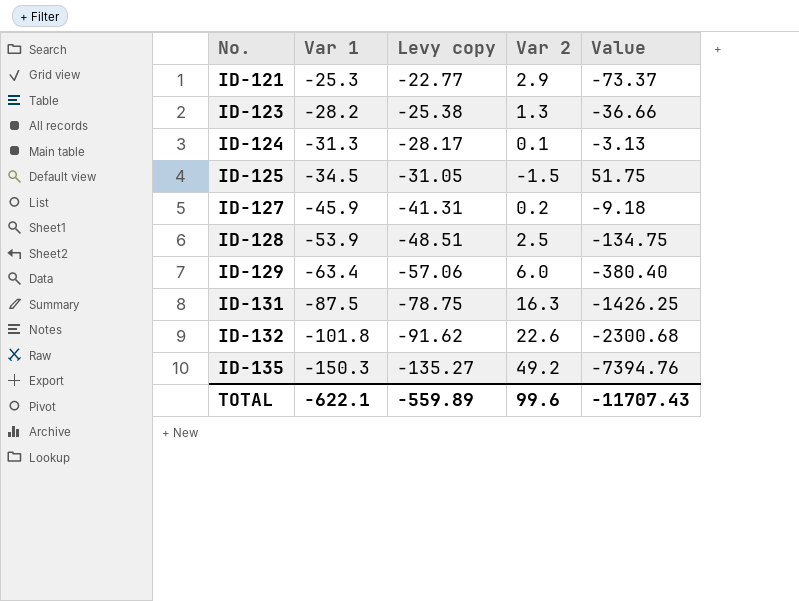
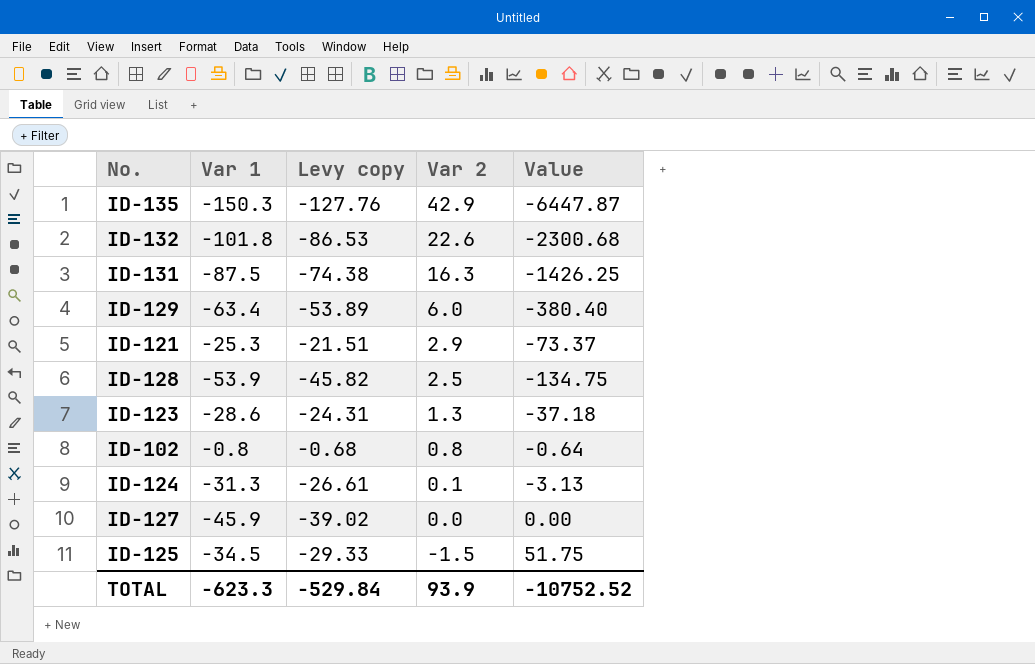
row order: No. ascending -> Var 2 descending
column Levy copy | formula: [Var 1] * 0.9 -> [Var 1] * 0.85
ID-135 | Var 2: 49.2 -> 42.9
ID-135 | Value: -7394.76 -> -6447.87
ID-123 | Var 1: -28.2 -> -28.6
ID-123 | Value: -36.66 -> -37.18
row ID-102: none -> -0.8 | -0.68 | 0.8 | -0.64
ID-127 | Var 2: 0.2 -> 0.0
ID-127 | Value: -9.18 -> 0.00
TOTAL | Var 1: -622.1 -> -623.3
TOTAL | Levy copy: -559.89 -> -529.84
TOTAL | Var 2: 99.6 -> 93.9
TOTAL | Value: -11707.43 -> -10752.52

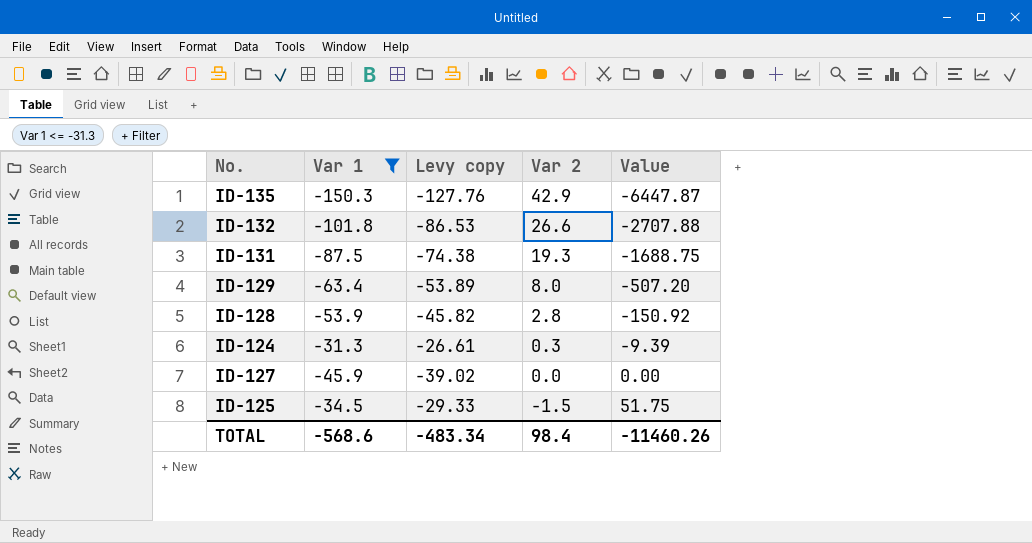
filter: none -> Var 1 <= -31.3
ID-132 | Var 2: 22.6 -> 26.6
ID-132 | Value: -2300.68 -> -2707.88
ID-131 | Var 2: 16.3 -> 19.3
ID-131 | Value: -1426.25 -> -1688.75
ID-129 | Var 2: 6.0 -> 8.0
ID-129 | Value: -380.40 -> -507.20
ID-128 | Var 2: 2.5 -> 2.8
ID-128 | Value: -134.75 -> -150.92
ID-124 | Var 2: 0.1 -> 0.3
ID-124 | Value: -3.13 -> -9.39
TOTAL | Var 1: -623.3 -> -568.6
TOTAL | Levy copy: -529.84 -> -483.34
TOTAL | Var 2: 93.9 -> 98.4
TOTAL | Value: -10752.52 -> -11460.26

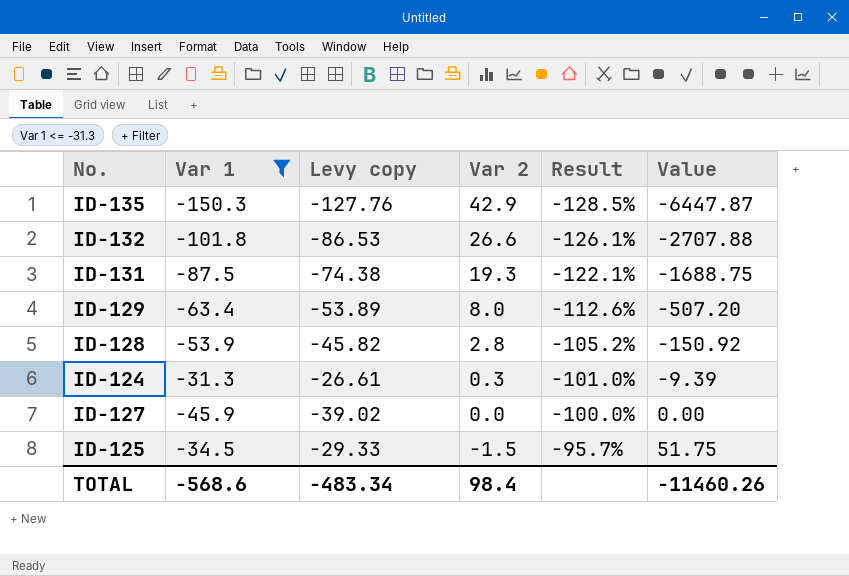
column Result | formula: none -> ([Var 2] - [Var 1]) / [Var 1]

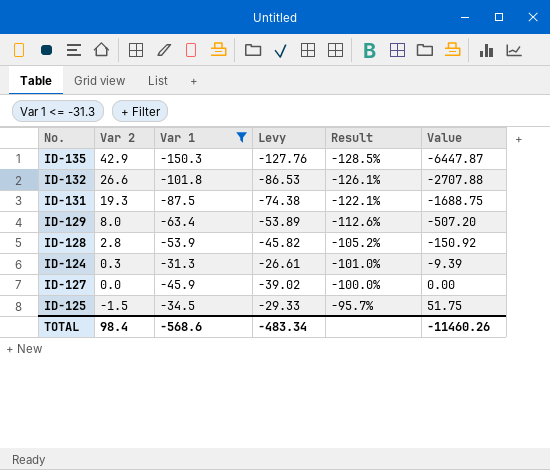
column Var 2 | position: 4 -> 2
column name: Levy copy -> Levy

